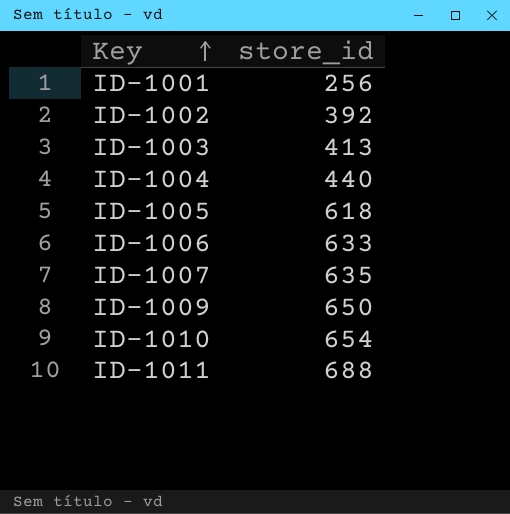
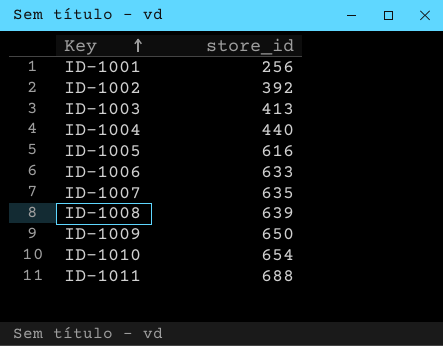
ID-1005 | store_id: 618 -> 616
row ID-1008: none -> 639

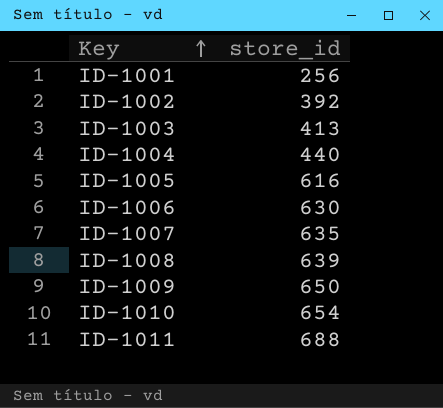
ID-1006 | store_id: 633 -> 630

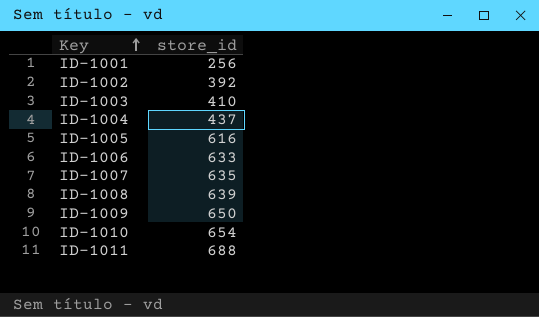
ID-1003 | store_id: 413 -> 410
ID-1004 | store_id: 440 -> 437
ID-1006 | store_id: 630 -> 633

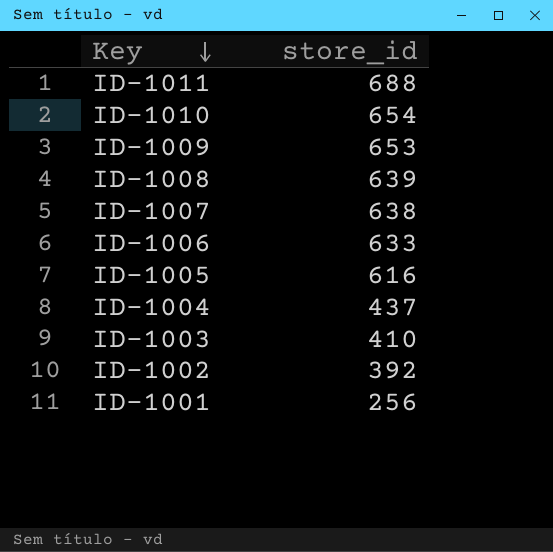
row order: Key ascending -> Key descending
ID-1009 | store_id: 650 -> 653
ID-1007 | store_id: 635 -> 638

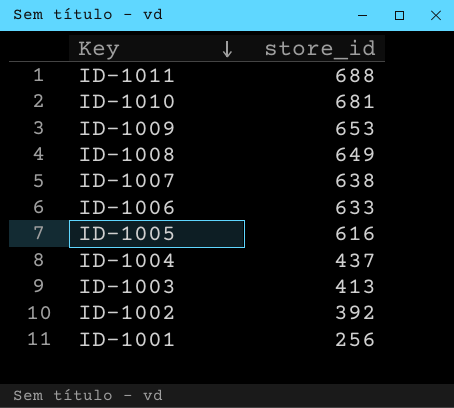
ID-1010 | store_id: 654 -> 681
ID-1008 | store_id: 639 -> 649
ID-1003 | store_id: 410 -> 413

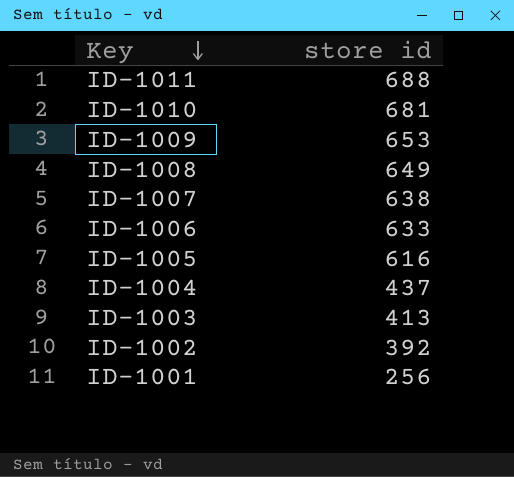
column name: store_id -> store id

